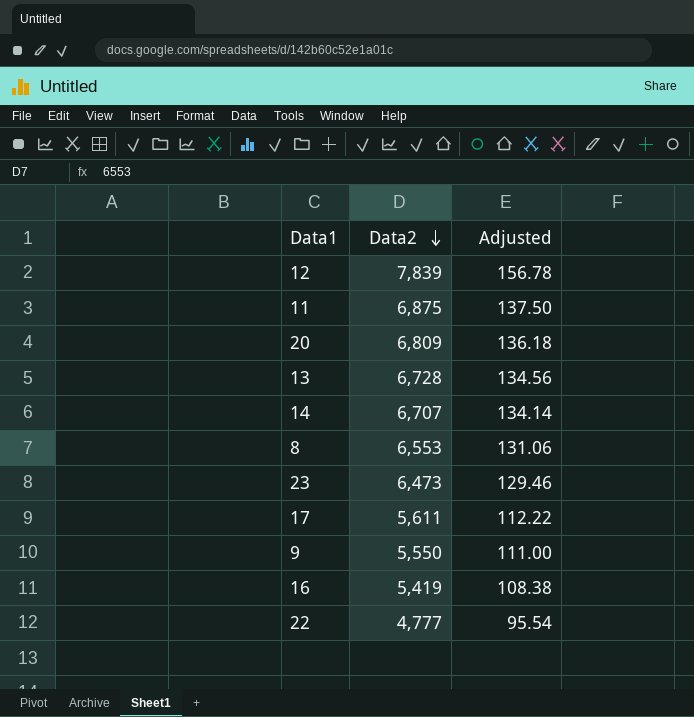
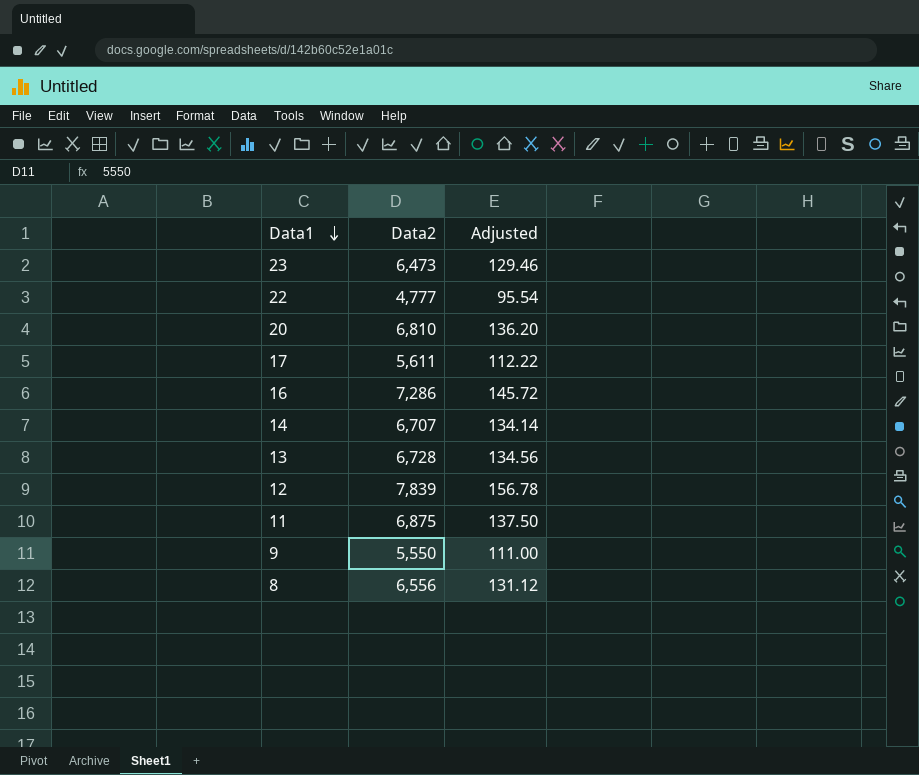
row order: Data2 descending -> Data1 descending
20 | Data2: 6,809 -> 6,810
20 | Adjusted: 136.18 -> 136.20
16 | Data2: 5,419 -> 7,286
16 | Adjusted: 108.38 -> 145.72
8 | Data2: 6,553 -> 6,556
8 | Adjusted: 131.06 -> 131.12

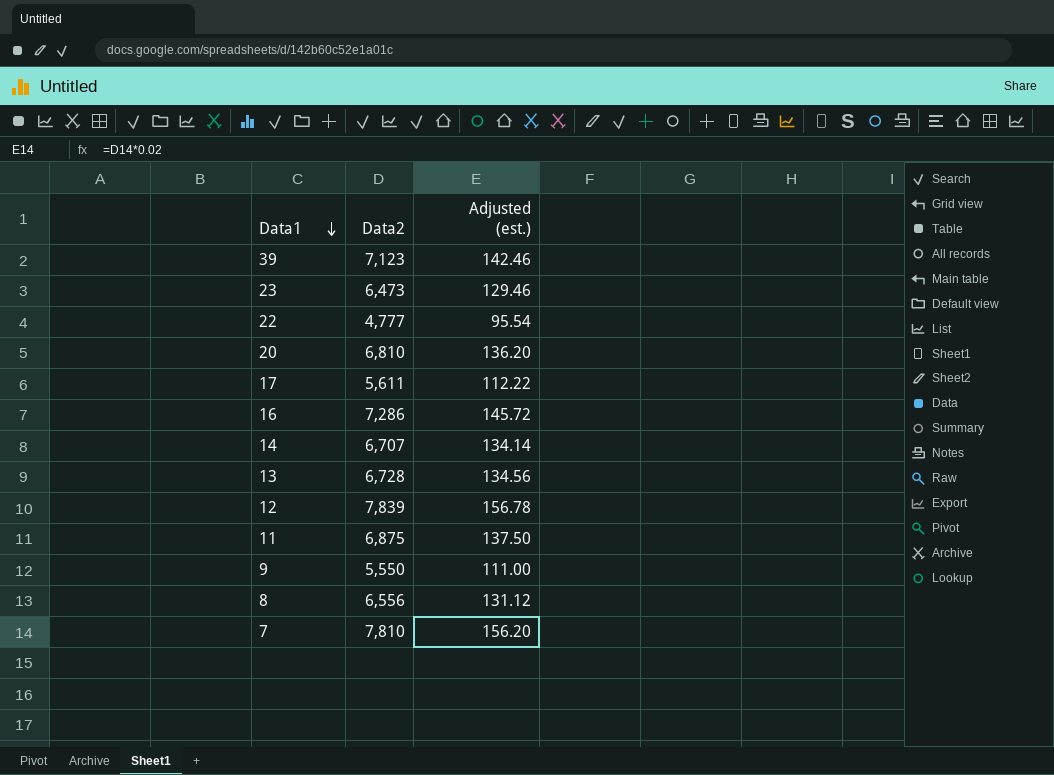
column name: Adjusted -> Adjusted (est.)
row 39: none -> 7,123 | 142.46
row 7: none -> 7,810 | 156.20

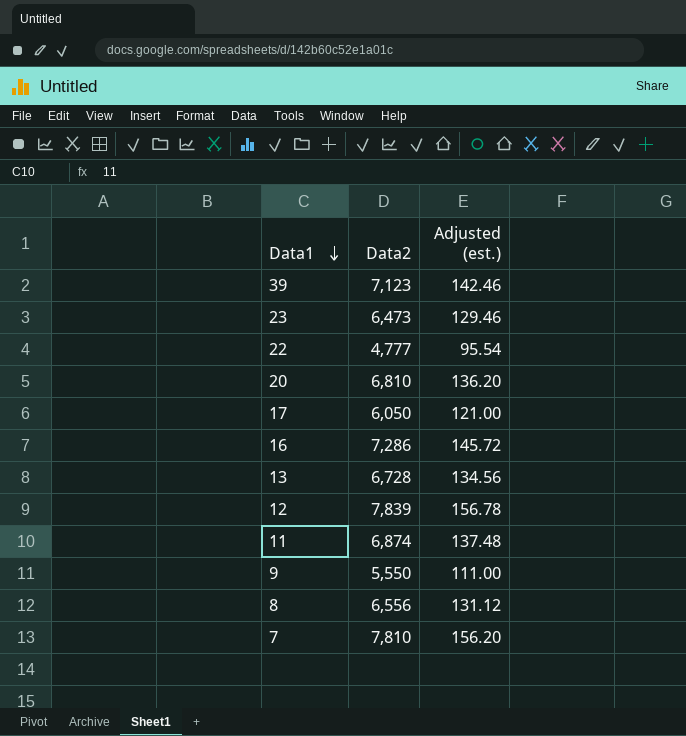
row 14: 6,707 | 134.14 -> none
17 | Data2: 5,611 -> 6,050
17 | Adjusted (est.): 112.22 -> 121.00
11 | Data2: 6,875 -> 6,874
11 | Adjusted (est.): 137.50 -> 137.48

